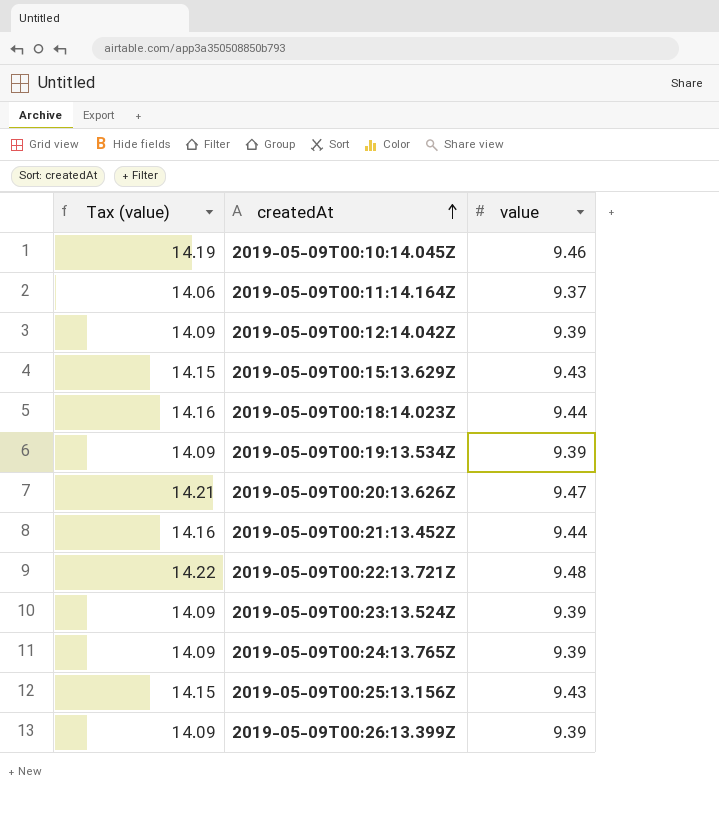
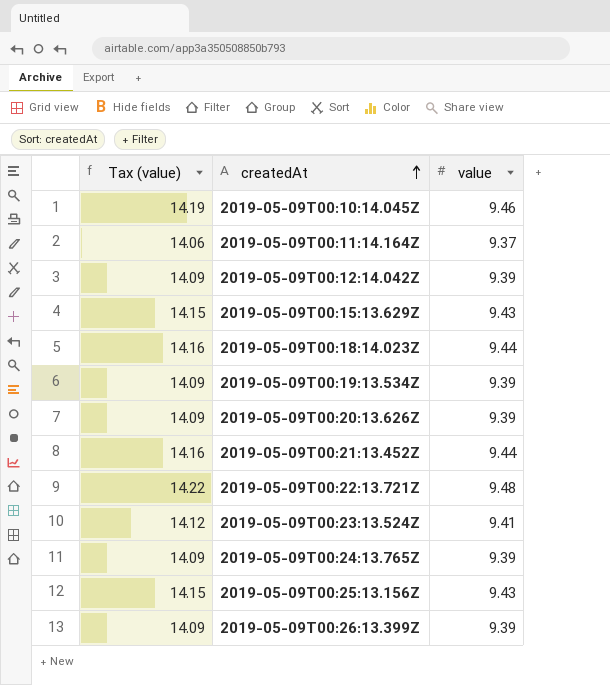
2019-05-09T00:20:13.626Z | Tax (value): 14.21 -> 14.09
2019-05-09T00:20:13.626Z | value: 9.47 -> 9.39
2019-05-09T00:23:13.524Z | Tax (value): 14.09 -> 14.12
2019-05-09T00:23:13.524Z | value: 9.39 -> 9.41

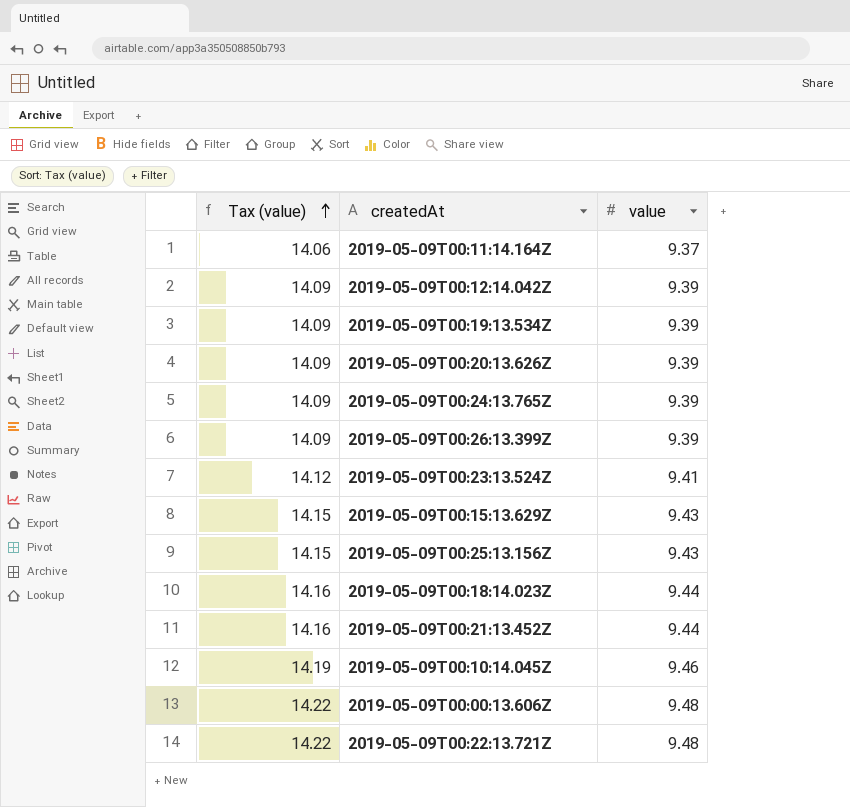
row order: createdAt ascending -> Tax (value) ascending
row 2019-05-09T00:00:13.606Z: none -> 14.22 | 9.48

